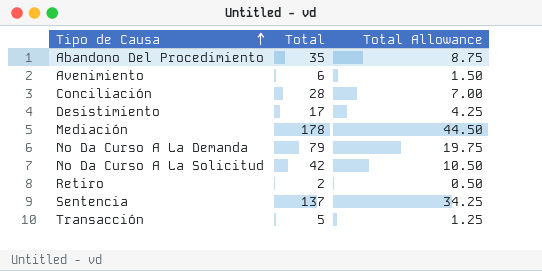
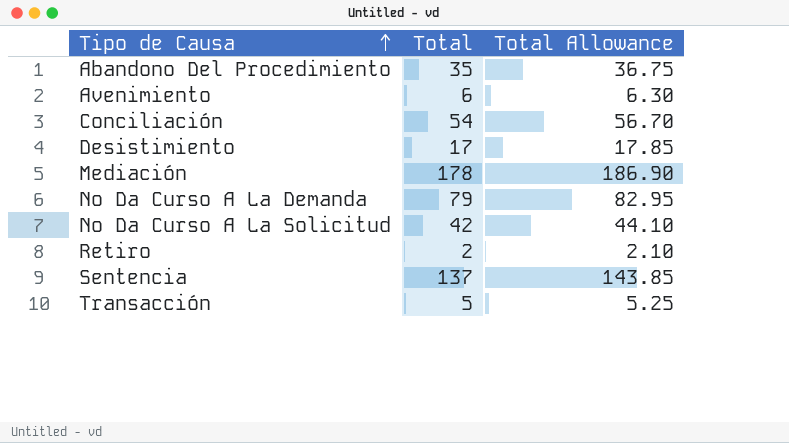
column Total Allowance | formula: [Total] * 0.25 -> [Total] * 1.05
Conciliación | Total: 28 -> 54

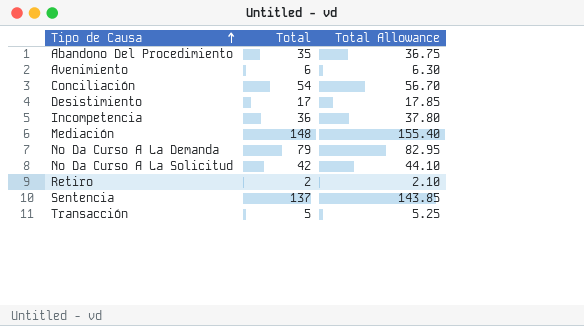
row Incompetencia: none -> 36 | 37.80
Mediación | Total: 178 -> 148
Mediación | Total Allowance: 186.90 -> 155.40

